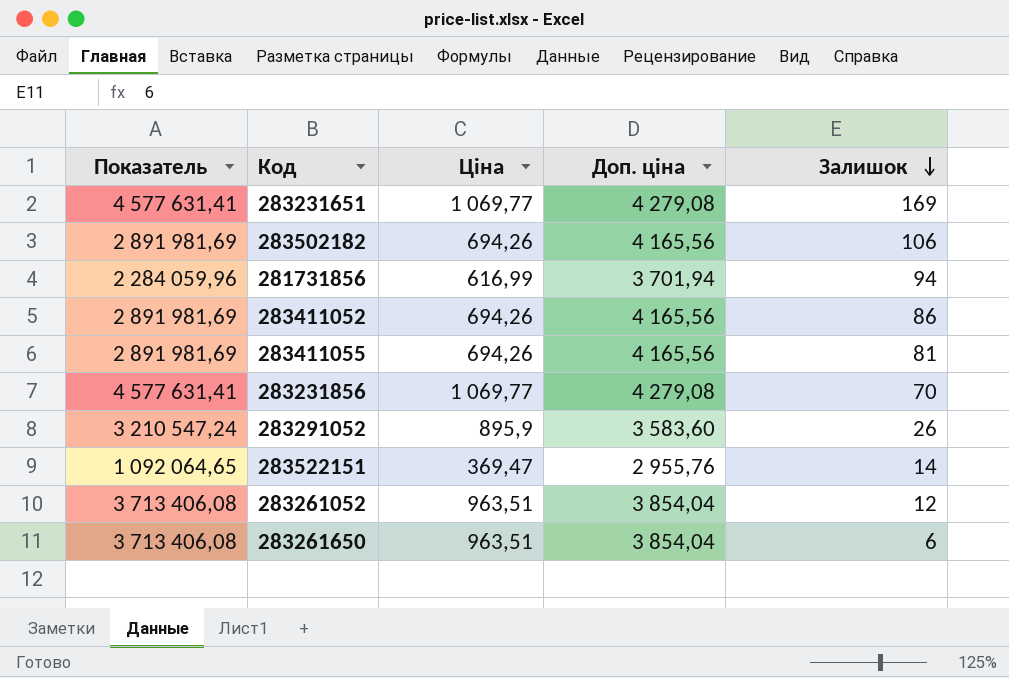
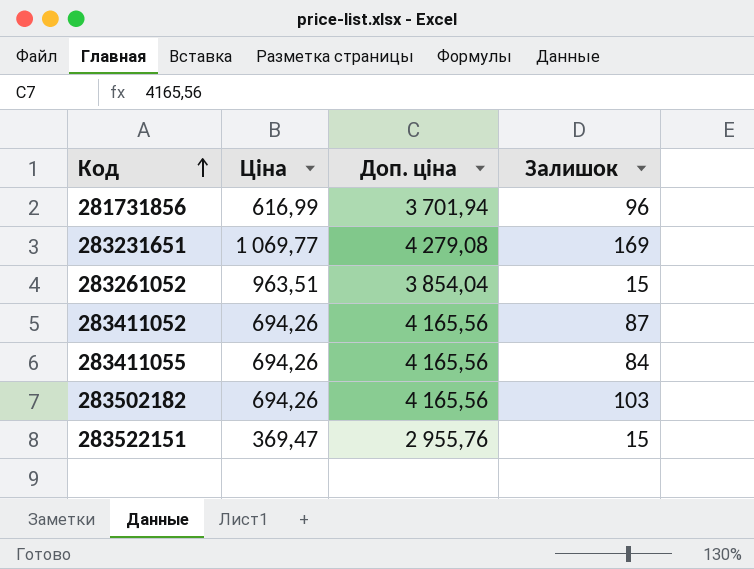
row order: Залишок descending -> Код ascending
column Показатель | formula: [Ціна] * [Доп. ціна] -> none
row 283231856: 4 577 631,41 | 1 069,77 | 4 279,08 | 70 -> none
row 283291052: 3 210 547,24 | 895,9 | 3 583,60 | 26 -> none
row 283261650: 3 713 406,08 | 963,51 | 3 854,04 | 6 -> none
281731856 | Залишок: 94 -> 96
283261052 | Залишок: 12 -> 15
283411052 | Залишок: 86 -> 87
283411055 | Залишок: 81 -> 84
283502182 | Залишок: 106 -> 103
283522151 | Залишок: 14 -> 15

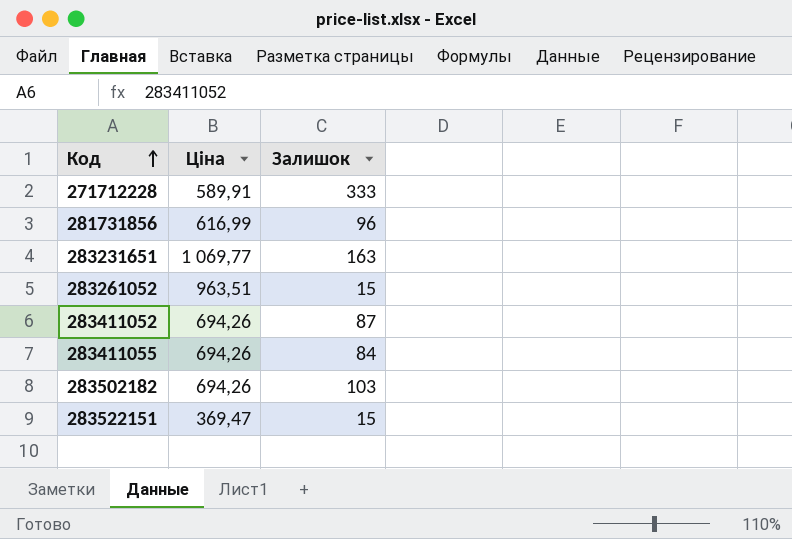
column Доп. ціна | position: 3 -> none
row 271712228: none -> 589,91 | 333
283231651 | Залишок: 169 -> 163

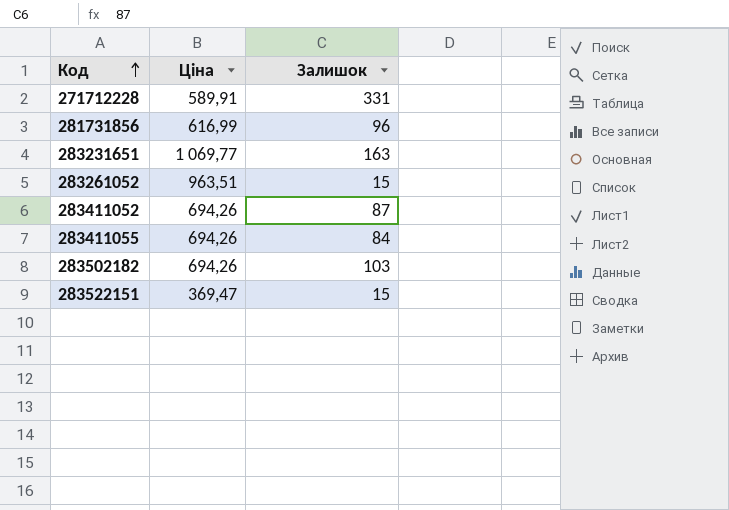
271712228 | Залишок: 333 -> 331

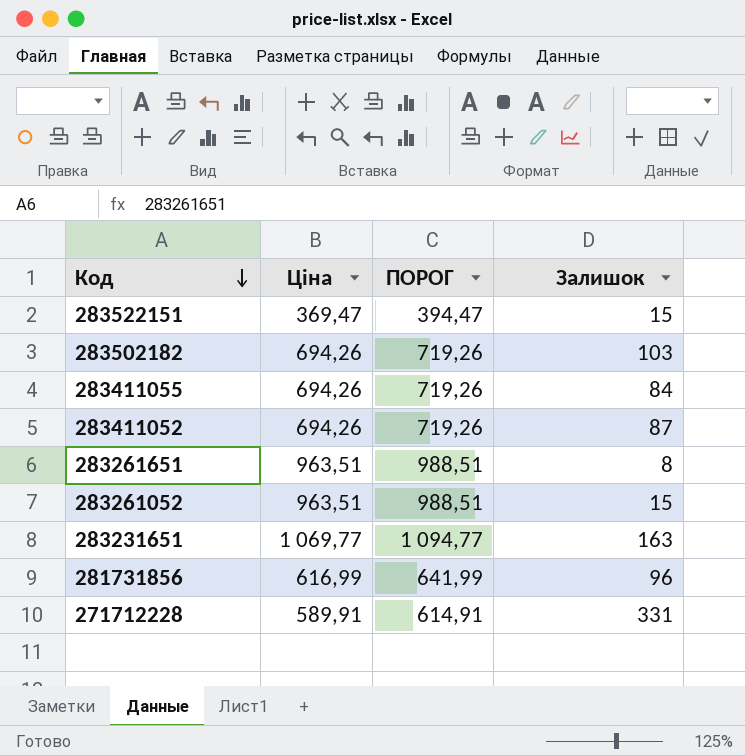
row order: Код ascending -> Код descending
column ПОРОГ | formula: none -> [Ціна] + 25
row 283261651: none -> 963,51 | 988,51 | 8

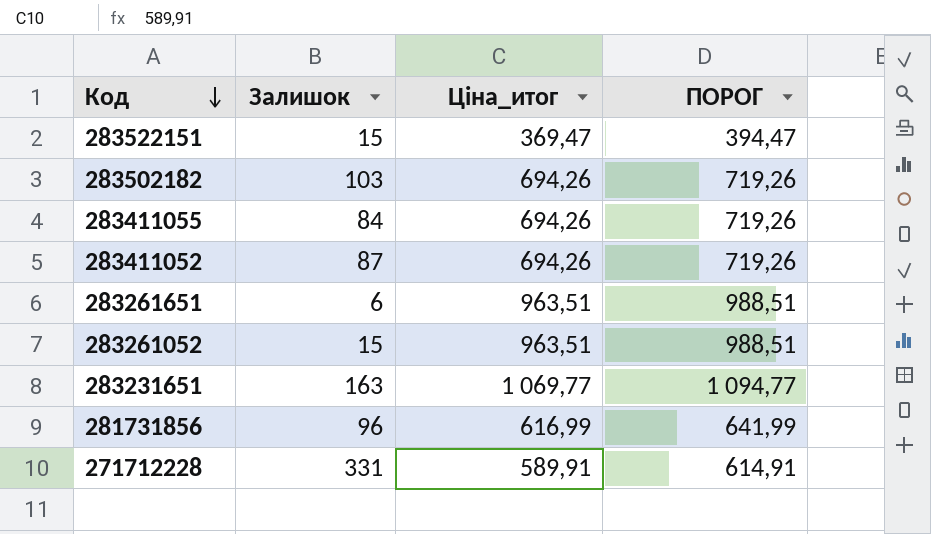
column Залишок | position: 4 -> 2
column name: Ціна -> Ціна_итог
283261651 | Залишок: 8 -> 6

